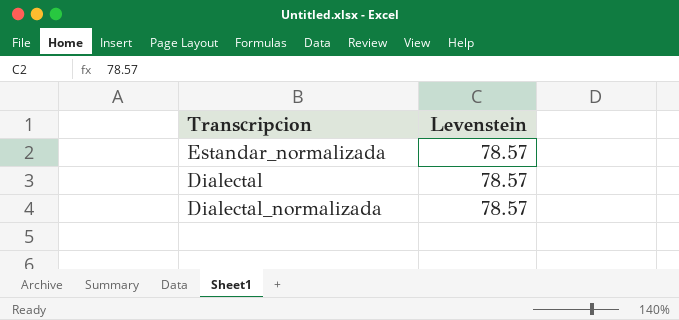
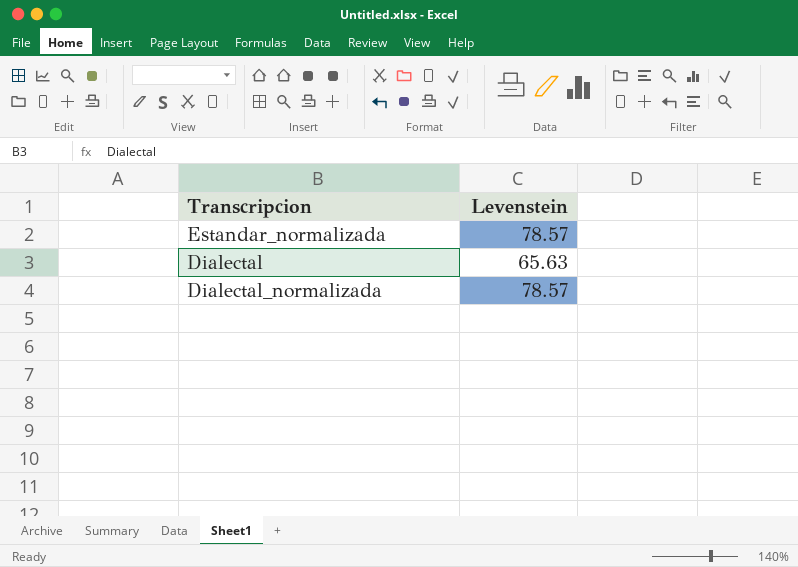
Dialectal | Levenstein: 78.57 -> 65.63

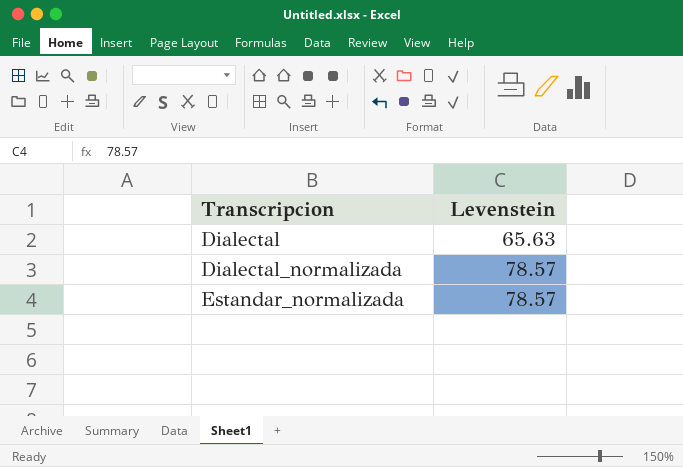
row order: none -> Transcripcion ascending

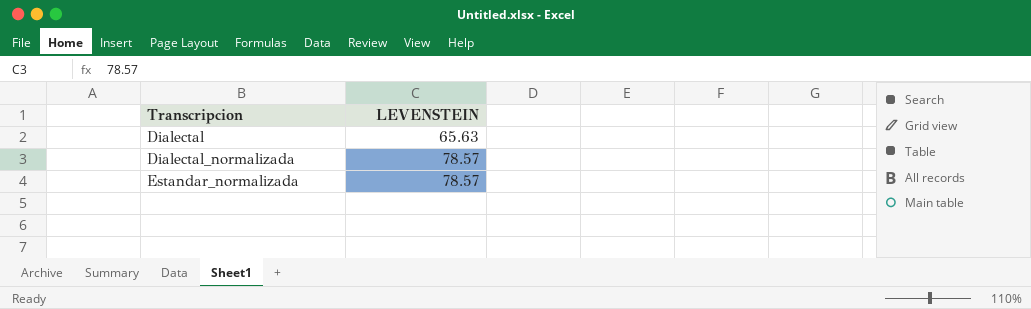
column name: Levenstein -> LEVENSTEIN

